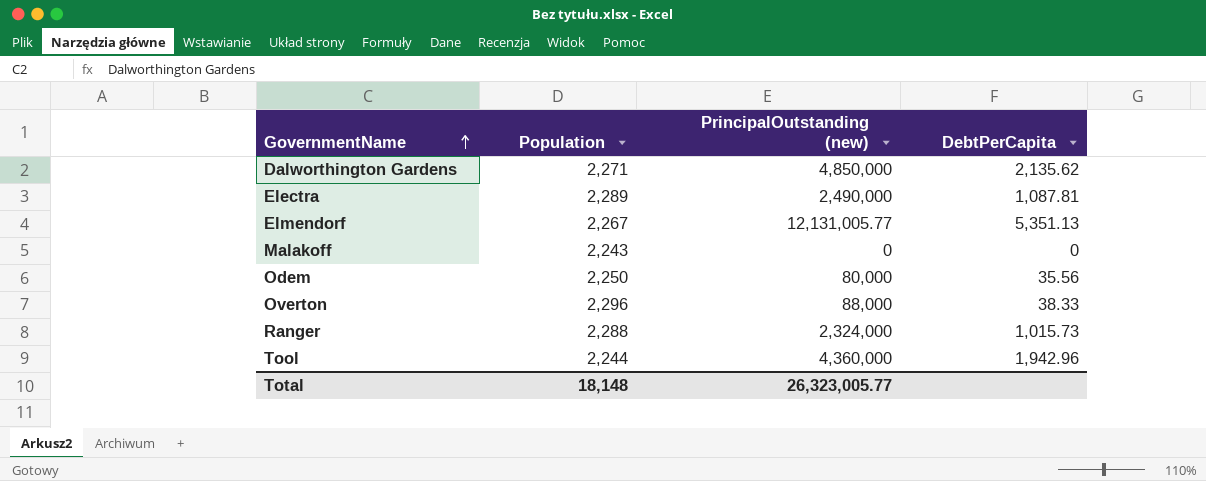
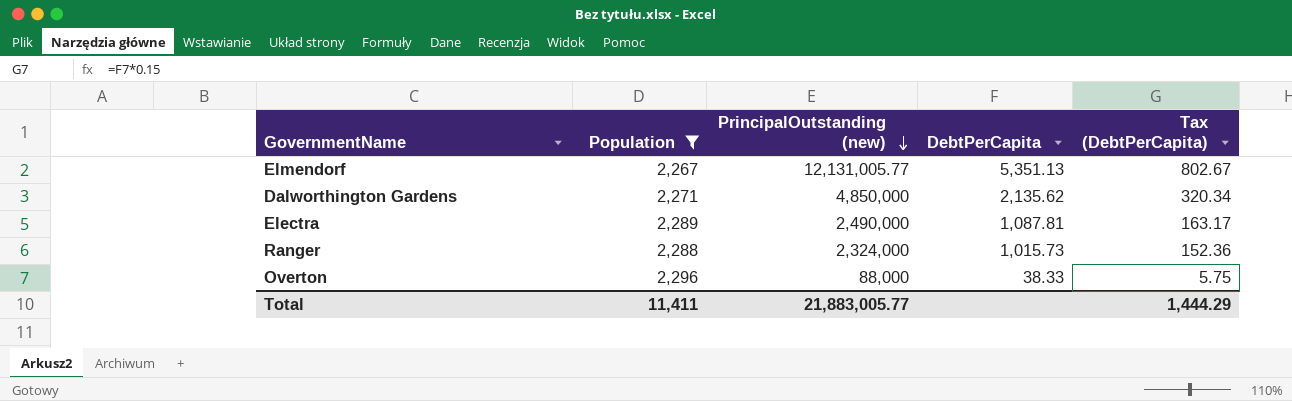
filter: none -> Population >= 2,267
row order: GovernmentName ascending -> PrincipalOutstanding (new) descending
column Tax (DebtPerCapita) | formula: none -> [DebtPerCapita] * 0.15
Total | Population: 18,148 -> 11,411
Total | PrincipalOutstanding (new): 26,323,005.77 -> 21,883,005.77

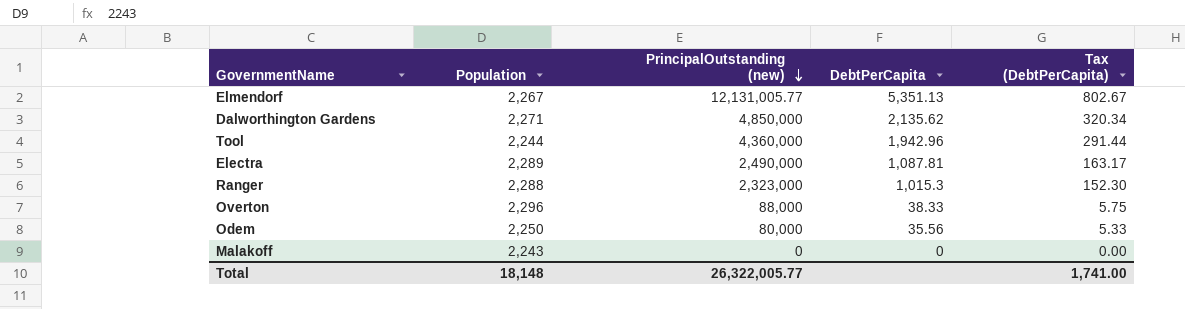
filter: Population >= 2,267 -> none
Ranger | PrincipalOutstanding (new): 2,324,000 -> 2,323,000
Ranger | DebtPerCapita: 1,015.73 -> 1,015.3
Ranger | Tax (DebtPerCapita): 152.36 -> 152.30
Total | Population: 11,411 -> 18,148
Total | PrincipalOutstanding (new): 21,883,005.77 -> 26,322,005.77
Total | Tax (DebtPerCapita): 1,444.29 -> 1,741.00

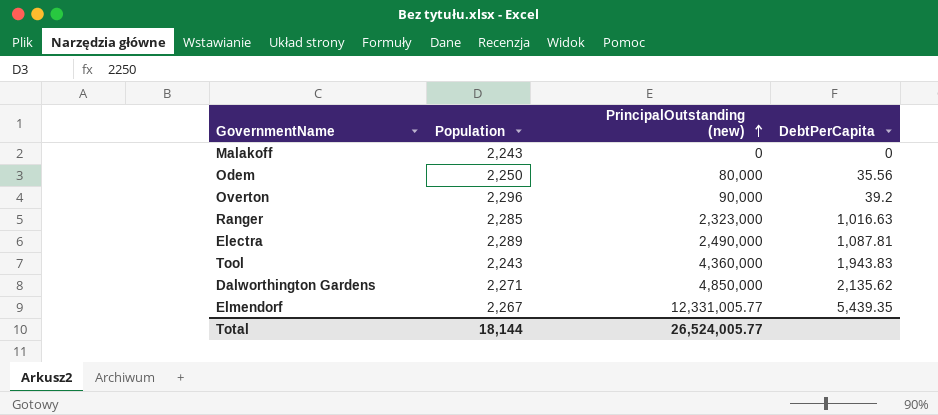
row order: PrincipalOutstanding (new) descending -> PrincipalOutstanding (new) ascending
column Tax (DebtPerCapita) | formula: [DebtPerCapita] * 0.15 -> none
Overton | PrincipalOutstanding (new): 88,000 -> 90,000
Overton | DebtPerCapita: 38.33 -> 39.2
Ranger | Population: 2,288 -> 2,285
Ranger | DebtPerCapita: 1,015.3 -> 1,016.63
Tool | Population: 2,244 -> 2,243
Tool | DebtPerCapita: 1,942.96 -> 1,943.83
Elmendorf | PrincipalOutstanding (new): 12,131,005.77 -> 12,331,005.77
Elmendorf | DebtPerCapita: 5,351.13 -> 5,439.35
Total | Population: 18,148 -> 18,144
Total | PrincipalOutstanding (new): 26,322,005.77 -> 26,524,005.77

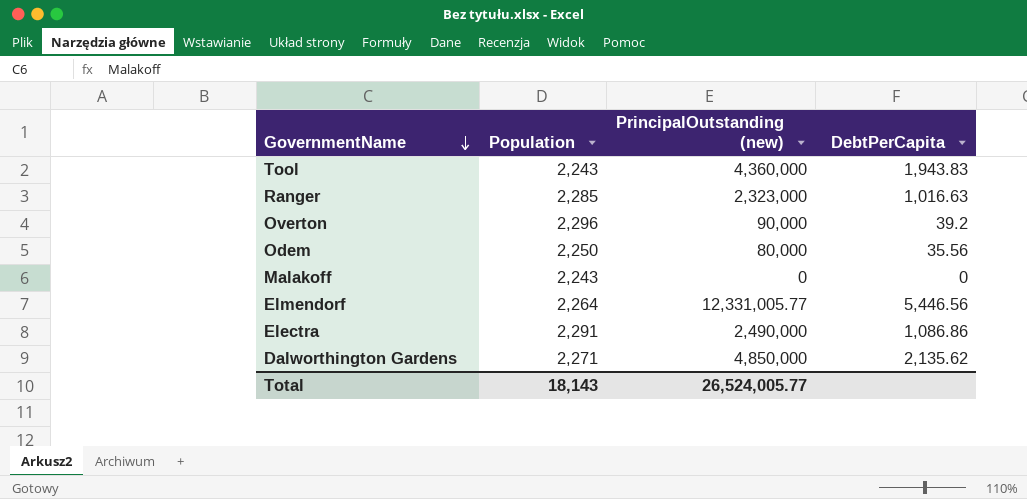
row order: PrincipalOutstanding (new) ascending -> GovernmentName descending
Elmendorf | Population: 2,267 -> 2,264
Elmendorf | DebtPerCapita: 5,439.35 -> 5,446.56
Electra | Population: 2,289 -> 2,291
Electra | DebtPerCapita: 1,087.81 -> 1,086.86
Total | Population: 18,144 -> 18,143

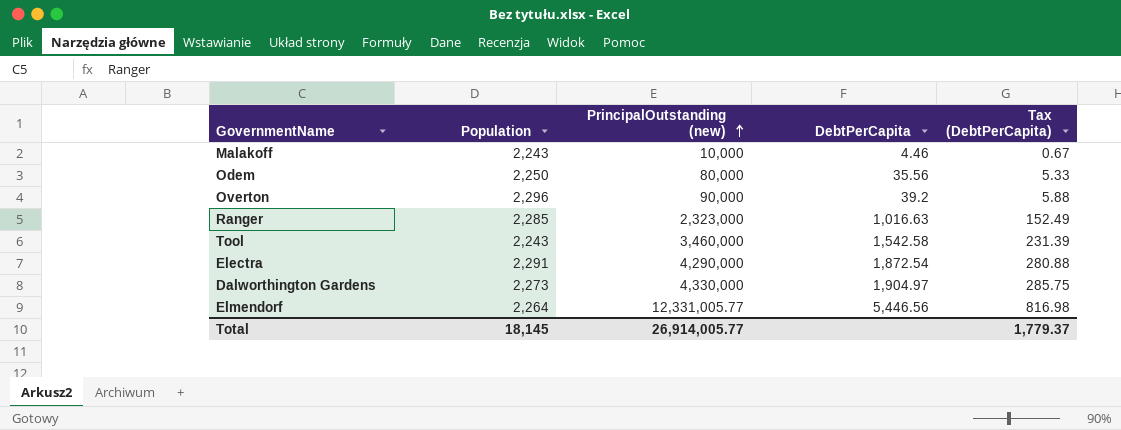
row order: GovernmentName descending -> PrincipalOutstanding (new) ascending
column Tax (DebtPerCapita) | formula: none -> [DebtPerCapita] * 0.15
Malakoff | PrincipalOutstanding (new): 0 -> 10,000
Malakoff | DebtPerCapita: 0 -> 4.46
Tool | PrincipalOutstanding (new): 4,360,000 -> 3,460,000
Tool | DebtPerCapita: 1,943.83 -> 1,542.58
Electra | PrincipalOutstanding (new): 2,490,000 -> 4,290,000
Electra | DebtPerCapita: 1,086.86 -> 1,872.54
Dalworthington Gardens | Population: 2,271 -> 2,273
Dalworthington Gardens | PrincipalOutstanding (new): 4,850,000 -> 4,330,000
Dalworthington Gardens | DebtPerCapita: 2,135.62 -> 1,904.97
Total | Population: 18,143 -> 18,145
Total | PrincipalOutstanding (new): 26,524,005.77 -> 26,914,005.77

